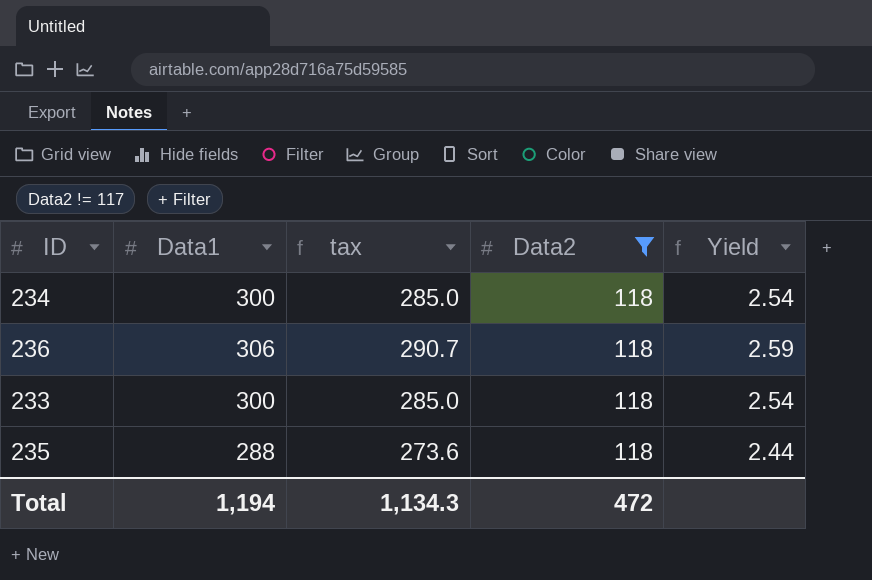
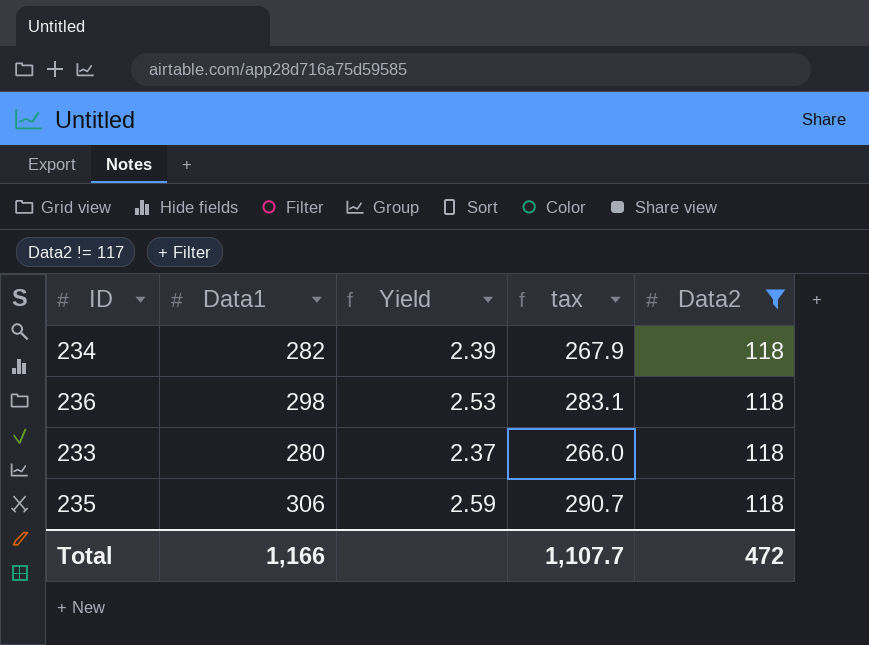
column Yield | position: 5 -> 3
234 | Data1: 300 -> 282
234 | Yield: 2.54 -> 2.39
234 | tax: 285.0 -> 267.9
236 | Data1: 306 -> 298
236 | Yield: 2.59 -> 2.53
236 | tax: 290.7 -> 283.1
233 | Data1: 300 -> 280
233 | Yield: 2.54 -> 2.37
233 | tax: 285.0 -> 266.0
235 | Data1: 288 -> 306
235 | Yield: 2.44 -> 2.59
235 | tax: 273.6 -> 290.7
Total | Data1: 1,194 -> 1,166
Total | tax: 1,134.3 -> 1,107.7

